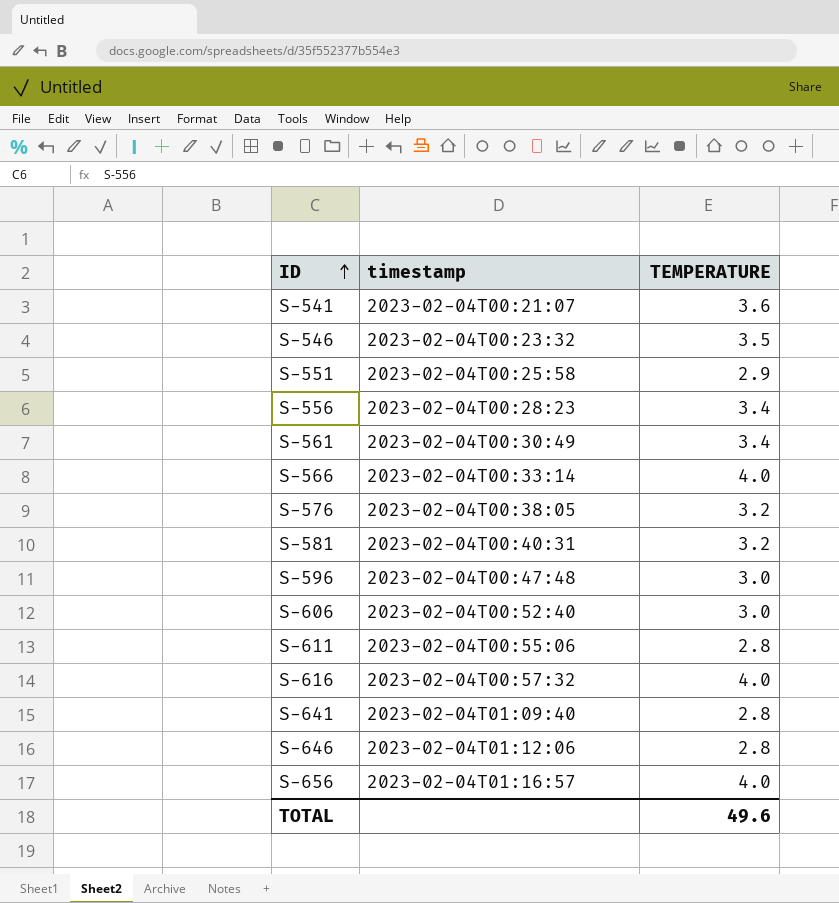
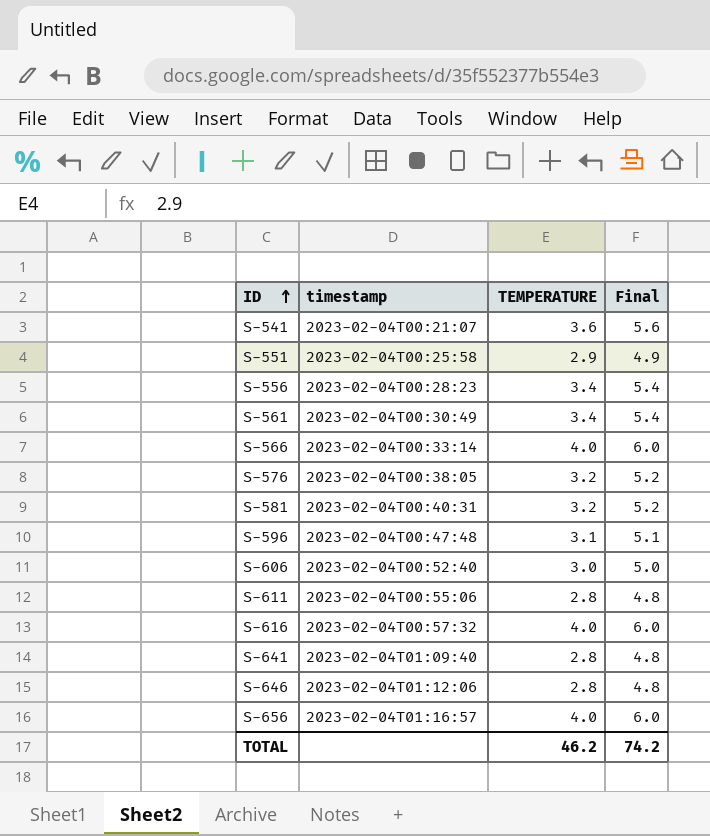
column Final | formula: none -> [TEMPERATURE] + 2
row S-546: 2023-02-04T00:23:32 | 3.5 -> none
S-596 | TEMPERATURE: 3.0 -> 3.1
TOTAL | TEMPERATURE: 49.6 -> 46.2

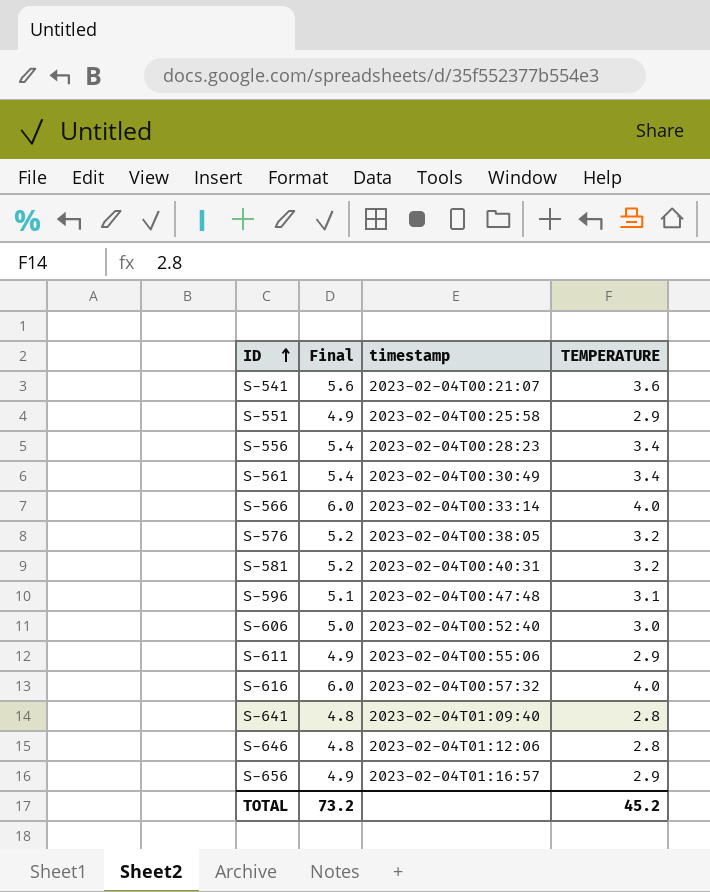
column Final | position: 4 -> 2
S-611 | Final: 4.8 -> 4.9
S-611 | TEMPERATURE: 2.8 -> 2.9
S-656 | Final: 6.0 -> 4.9
S-656 | TEMPERATURE: 4.0 -> 2.9
TOTAL | Final: 74.2 -> 73.2
TOTAL | TEMPERATURE: 46.2 -> 45.2

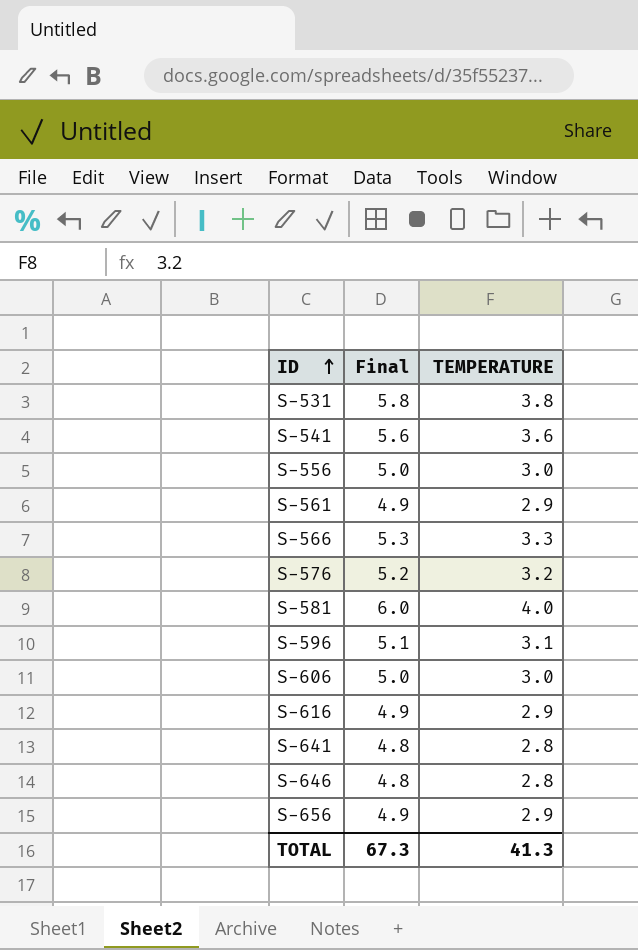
column timestamp | position: 3 -> none
row S-551: 4.9 | 2023-02-04T00:25:58 | 2.9 -> none
row S-611: 4.9 | 2023-02-04T00:55:06 | 2.9 -> none
row S-531: none -> 5.8 | 3.8
S-556 | Final: 5.4 -> 5.0
S-556 | TEMPERATURE: 3.4 -> 3.0
S-561 | Final: 5.4 -> 4.9
S-561 | TEMPERATURE: 3.4 -> 2.9
S-566 | Final: 6.0 -> 5.3
S-566 | TEMPERATURE: 4.0 -> 3.3
S-581 | Final: 5.2 -> 6.0
S-581 | TEMPERATURE: 3.2 -> 4.0
S-616 | Final: 6.0 -> 4.9
S-616 | TEMPERATURE: 4.0 -> 2.9
TOTAL | Final: 73.2 -> 67.3
TOTAL | TEMPERATURE: 45.2 -> 41.3

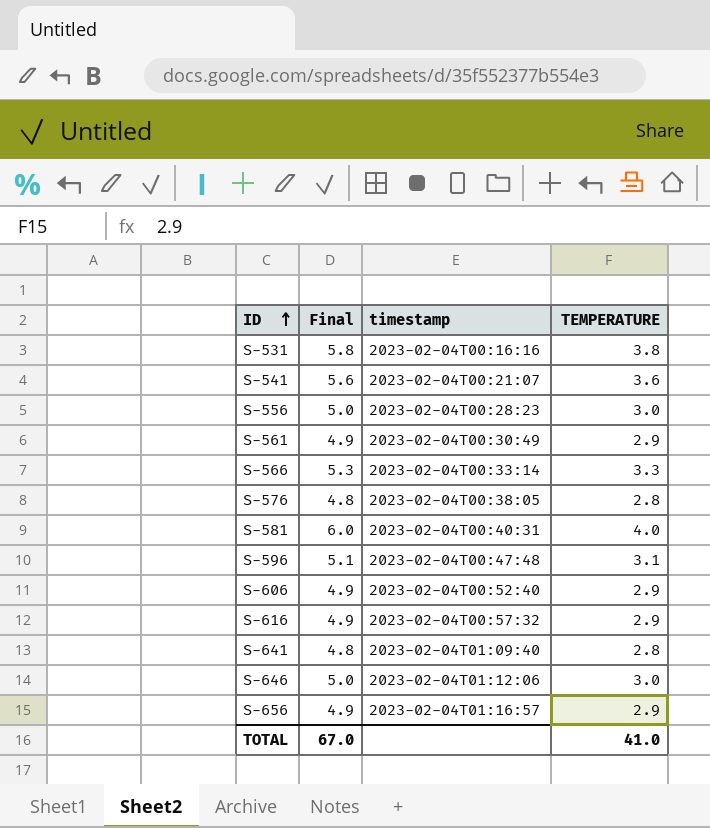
column timestamp | position: none -> 3
S-576 | Final: 5.2 -> 4.8
S-576 | TEMPERATURE: 3.2 -> 2.8
S-606 | Final: 5.0 -> 4.9
S-606 | TEMPERATURE: 3.0 -> 2.9
S-646 | Final: 4.8 -> 5.0
S-646 | TEMPERATURE: 2.8 -> 3.0
TOTAL | Final: 67.3 -> 67.0
TOTAL | TEMPERATURE: 41.3 -> 41.0

